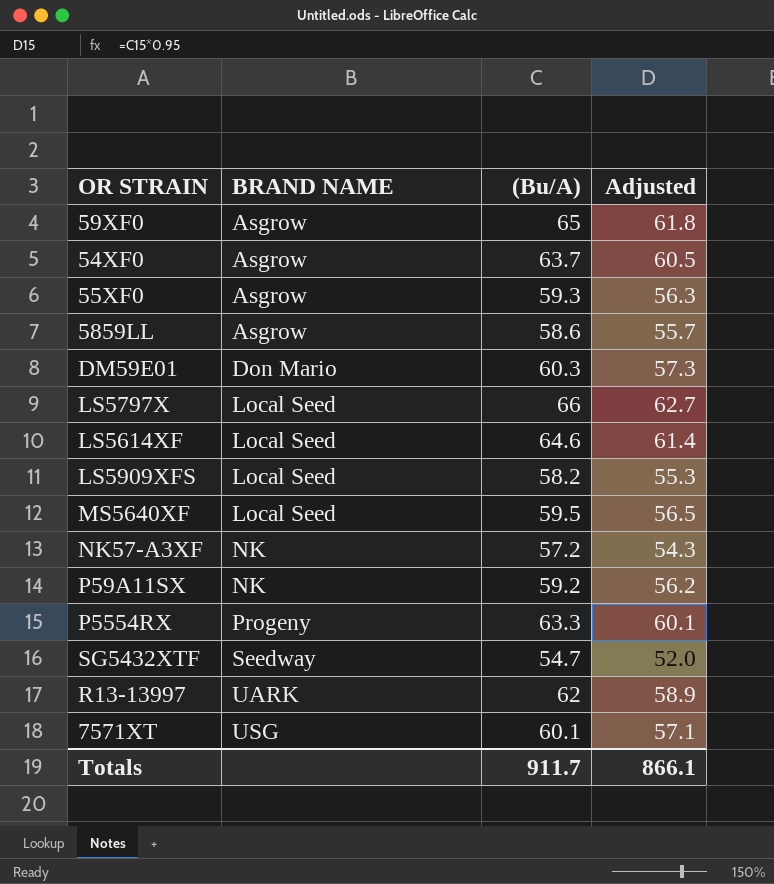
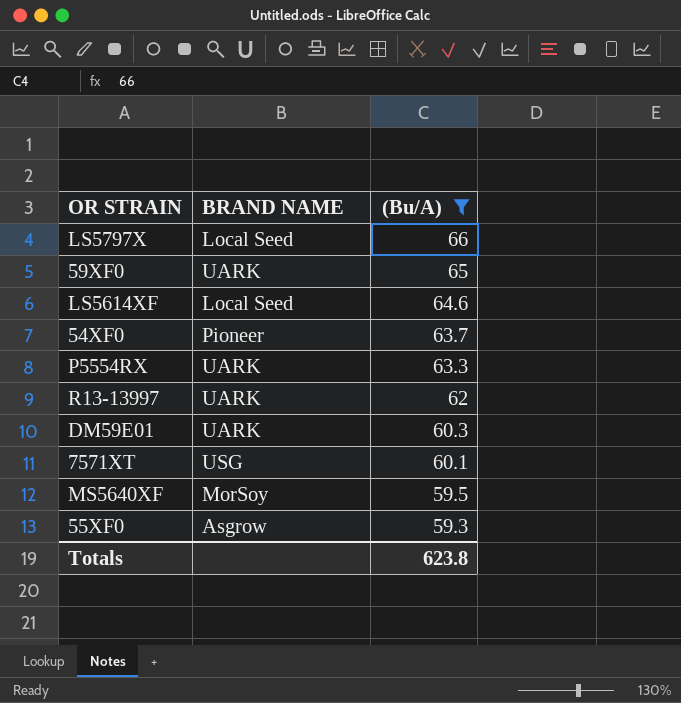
filter: none -> (Bu/A) >= 59.3
row order: BRAND NAME ascending -> (Bu/A) descending
column Adjusted | formula: [(Bu/A)] * 0.95 -> none
59XF0 | BRAND NAME: Asgrow -> UARK
54XF0 | BRAND NAME: Asgrow -> Pioneer
P5554RX | BRAND NAME: Progeny -> UARK
DM59E01 | BRAND NAME: Don Mario -> UARK
MS5640XF | BRAND NAME: Local Seed -> MorSoy
Totals | (Bu/A): 911.7 -> 623.8

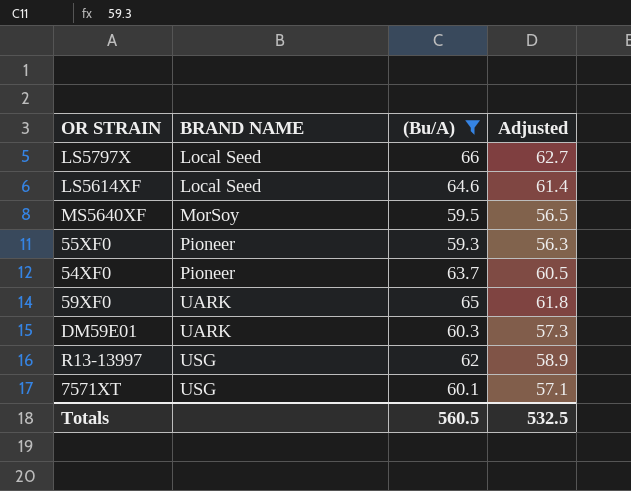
row order: (Bu/A) descending -> BRAND NAME ascending
column Adjusted | formula: none -> [(Bu/A)] * 0.95
row P5554RX: UARK | 63.3 -> none
55XF0 | BRAND NAME: Asgrow -> Pioneer
R13-13997 | BRAND NAME: UARK -> USG
Totals | (Bu/A): 623.8 -> 560.5

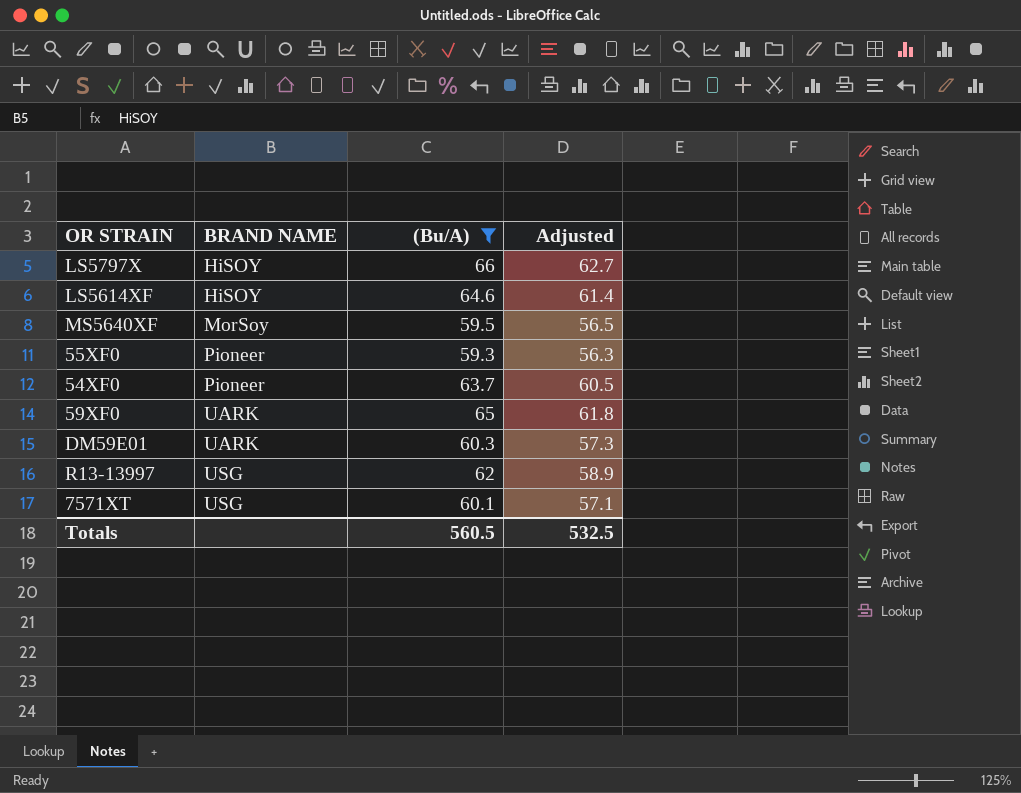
LS5797X | BRAND NAME: Local Seed -> HiSOY
LS5614XF | BRAND NAME: Local Seed -> HiSOY

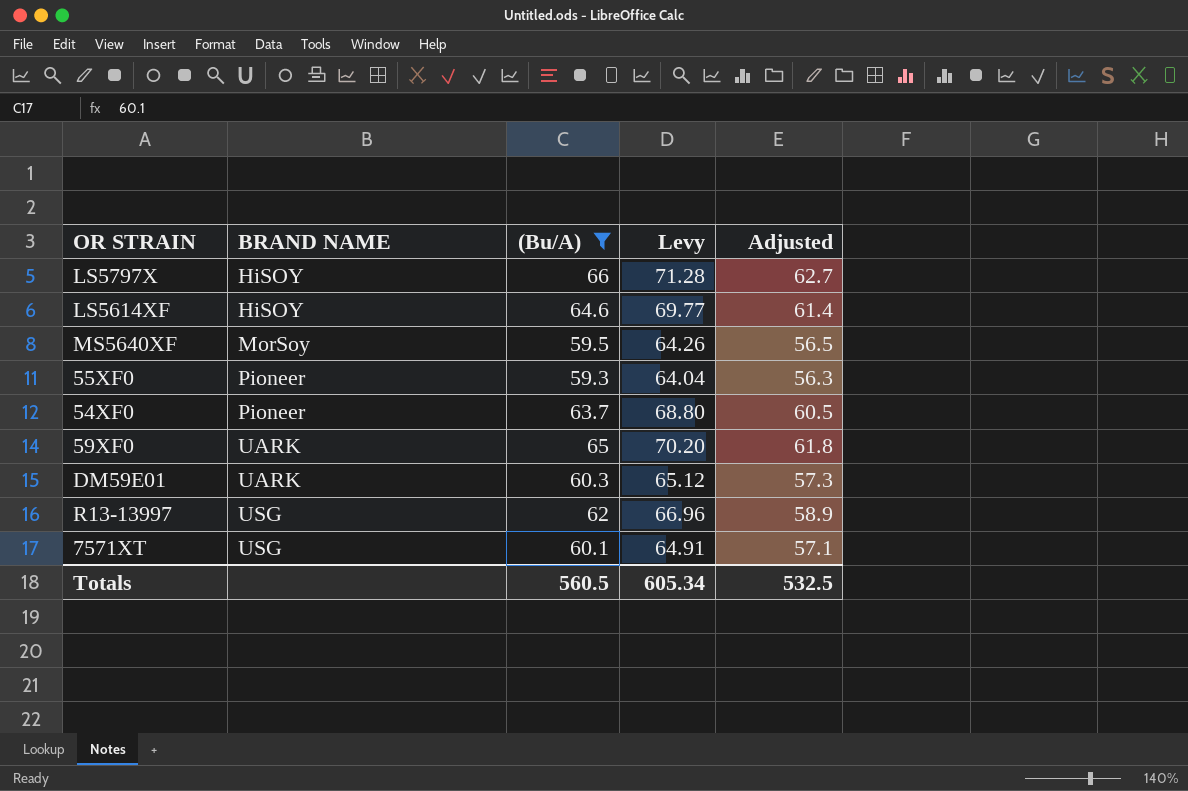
column Levy | formula: none -> [(Bu/A)] * 1.08

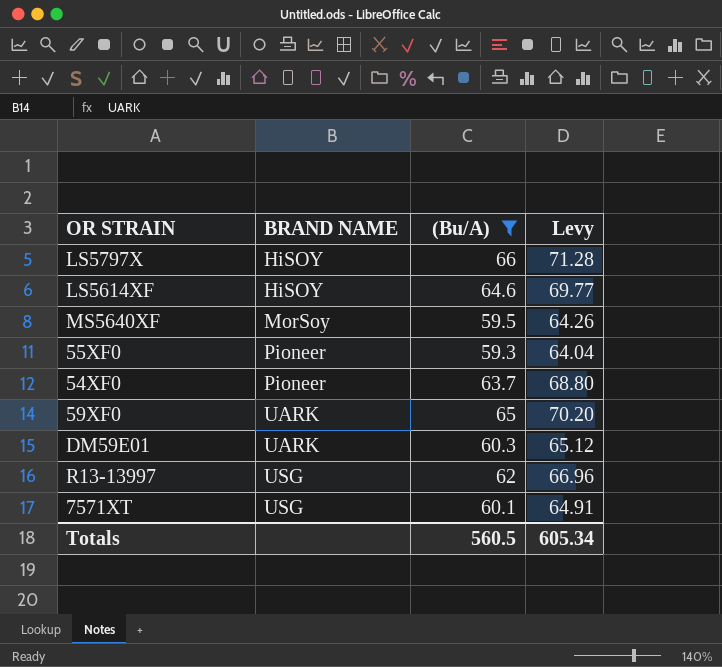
column Adjusted | formula: [(Bu/A)] * 0.95 -> none

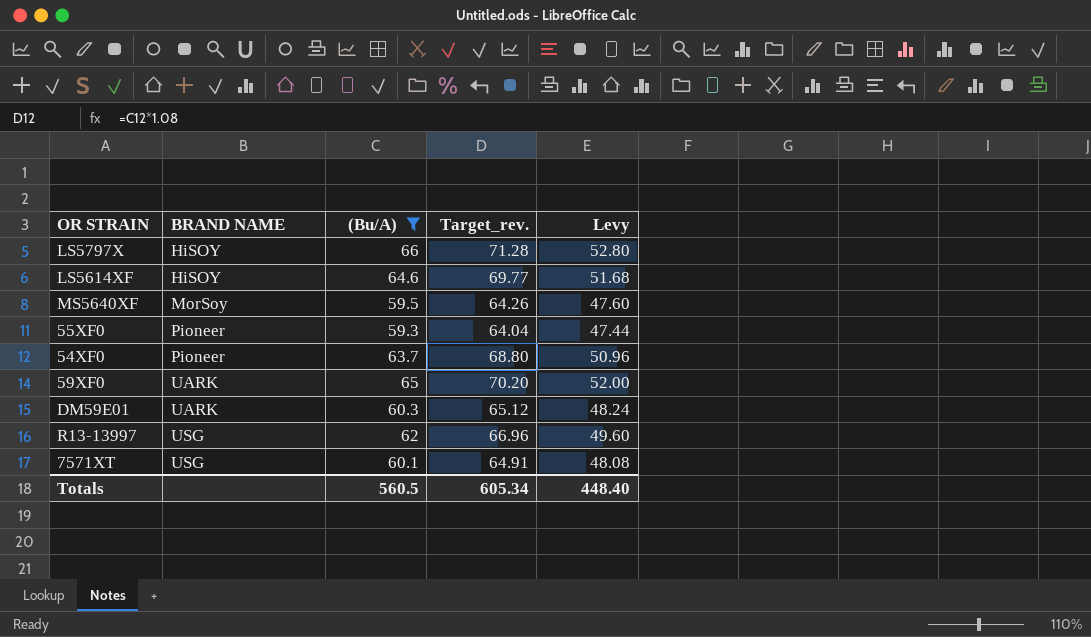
column Target_rev. | formula: none -> [(Bu/A)] * 1.08
column Levy | formula: [(Bu/A)] * 1.08 -> [(Bu/A)] * 0.8
Totals | Levy: 605.34 -> 448.40

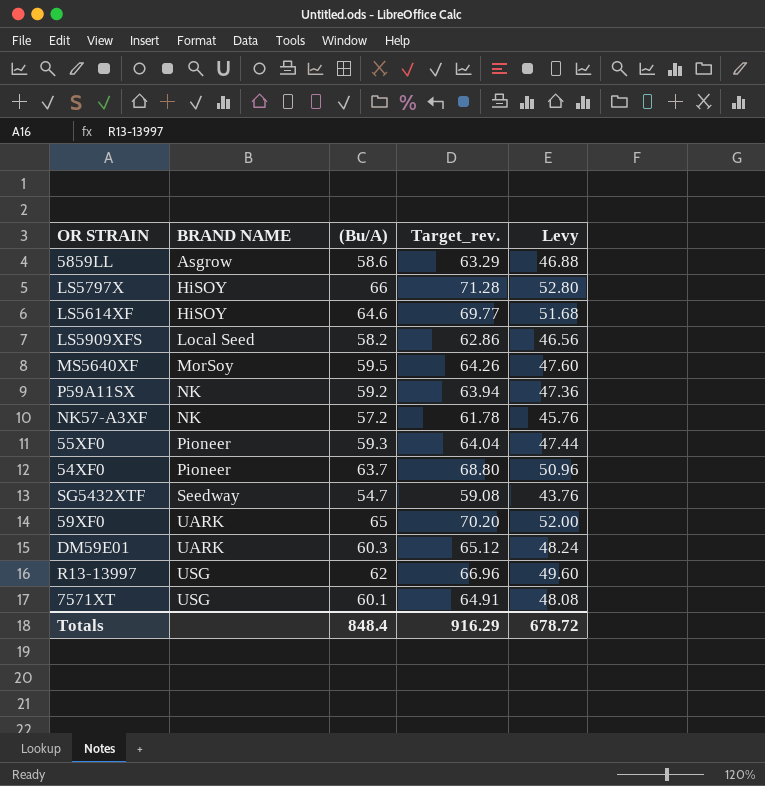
filter: (Bu/A) >= 59.3 -> none
Totals | (Bu/A): 560.5 -> 848.4
Totals | Target_rev.: 605.34 -> 916.29
Totals | Levy: 448.40 -> 678.72

